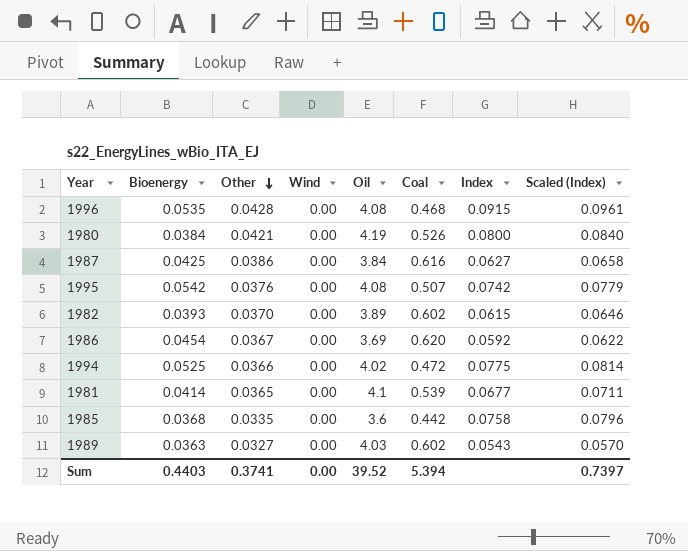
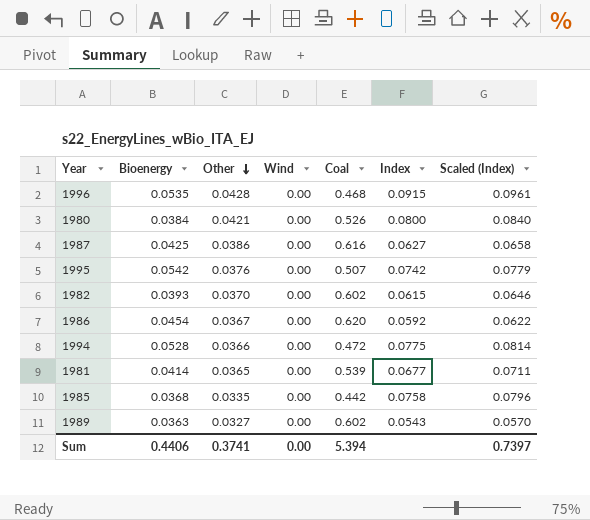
column Oil | position: 5 -> none
1994 | Bioenergy: 0.0525 -> 0.0528
Sum | Bioenergy: 0.4403 -> 0.4406

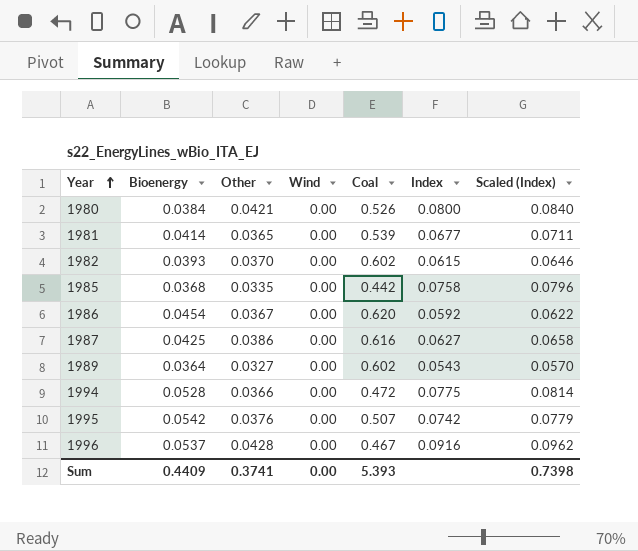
row order: Other descending -> Year ascending
1989 | Bioenergy: 0.0363 -> 0.0364
1996 | Bioenergy: 0.0535 -> 0.0537
1996 | Coal: 0.468 -> 0.467
1996 | Index: 0.0915 -> 0.0916
1996 | Scaled (Index): 0.0961 -> 0.0962
Sum | Bioenergy: 0.4406 -> 0.4409
Sum | Coal: 5.394 -> 5.393
Sum | Scaled (Index): 0.7397 -> 0.7398

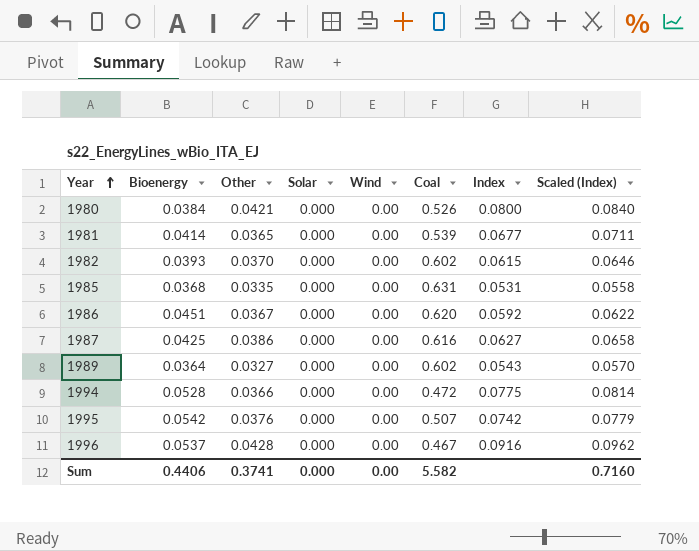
column Solar | position: none -> 4
1985 | Coal: 0.442 -> 0.631
1985 | Index: 0.0758 -> 0.0531
1985 | Scaled (Index): 0.0796 -> 0.0558
1986 | Bioenergy: 0.0454 -> 0.0451
Sum | Bioenergy: 0.4409 -> 0.4406
Sum | Coal: 5.393 -> 5.582
Sum | Scaled (Index): 0.7398 -> 0.7160

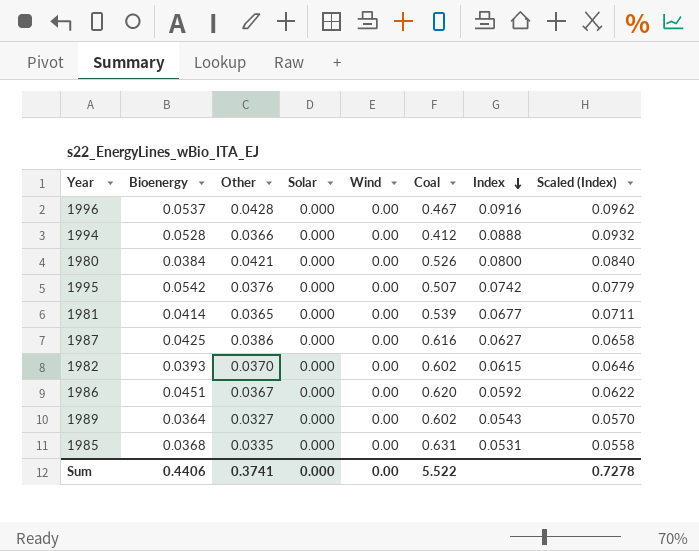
row order: Year ascending -> Index descending
1994 | Coal: 0.472 -> 0.412
1994 | Index: 0.0775 -> 0.0888
1994 | Scaled (Index): 0.0814 -> 0.0932
Sum | Coal: 5.582 -> 5.522
Sum | Scaled (Index): 0.7160 -> 0.7278

